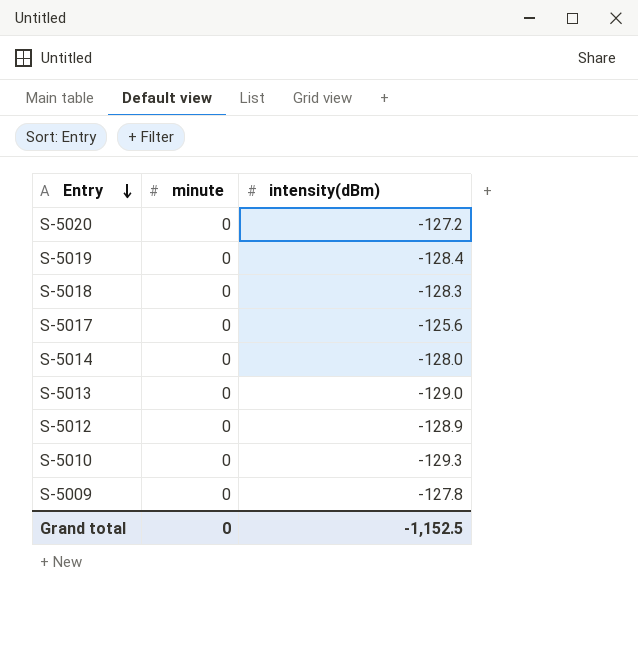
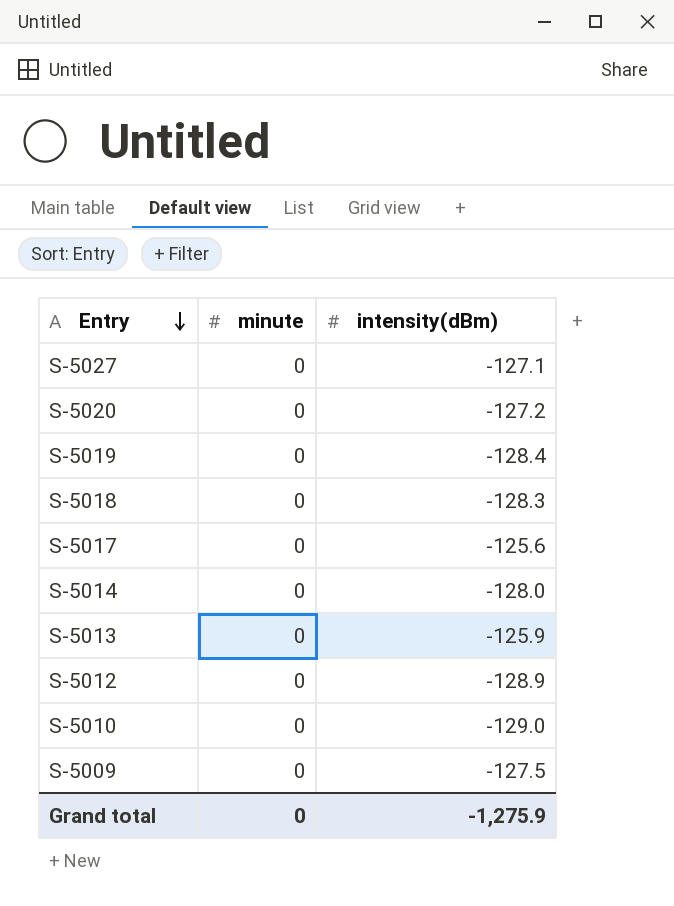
row S-5027: none -> 0 | -127.1
S-5013 | intensity(dBm): -129.0 -> -125.9
S-5010 | intensity(dBm): -129.3 -> -129.0
S-5009 | intensity(dBm): -127.8 -> -127.5
Grand total | intensity(dBm): -1,152.5 -> -1,275.9

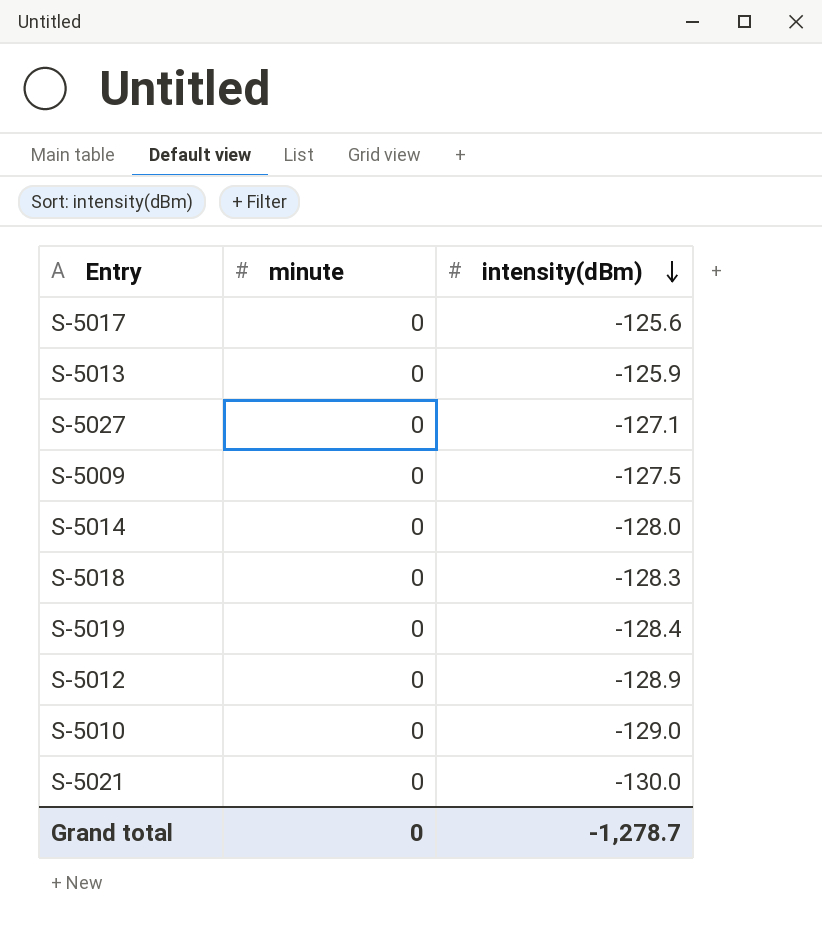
row order: Entry descending -> intensity(dBm) descending
row S-5020: 0 | -127.2 -> none
row S-5021: none -> 0 | -130.0
Grand total | intensity(dBm): -1,275.9 -> -1,278.7

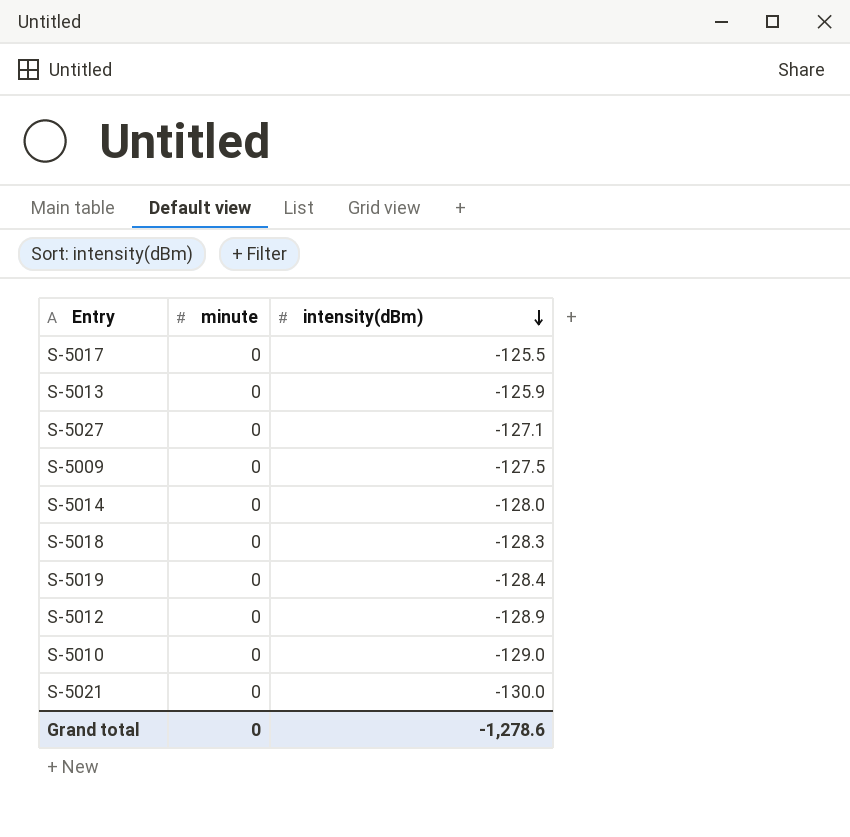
S-5017 | intensity(dBm): -125.6 -> -125.5
Grand total | intensity(dBm): -1,278.7 -> -1,278.6

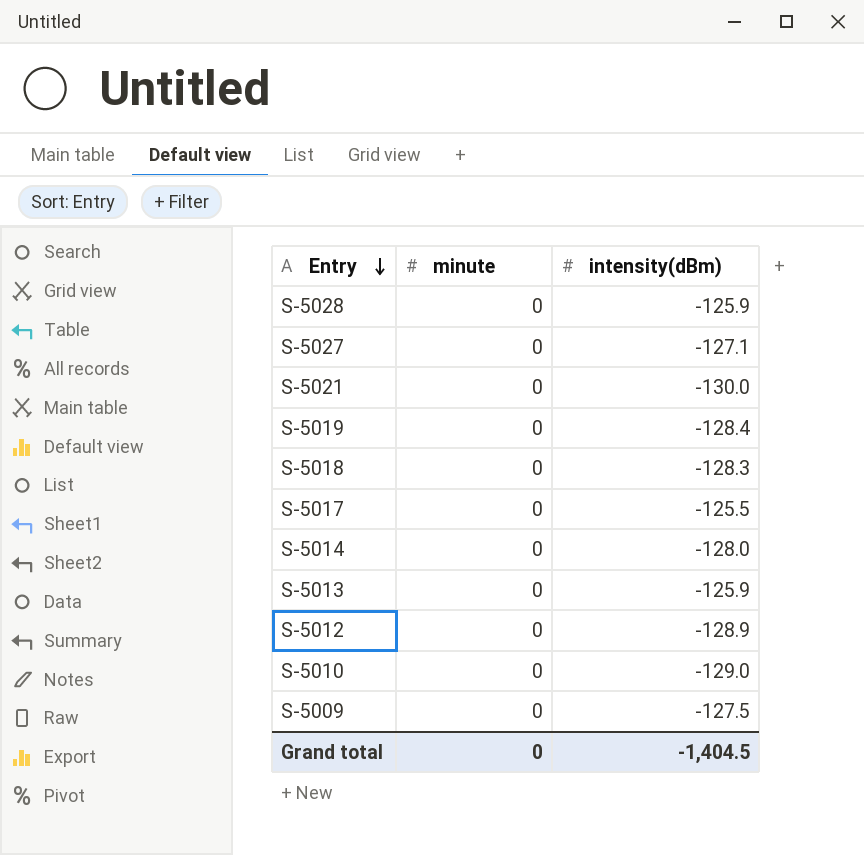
row order: intensity(dBm) descending -> Entry descending
row S-5028: none -> 0 | -125.9
Grand total | intensity(dBm): -1,278.6 -> -1,404.5

